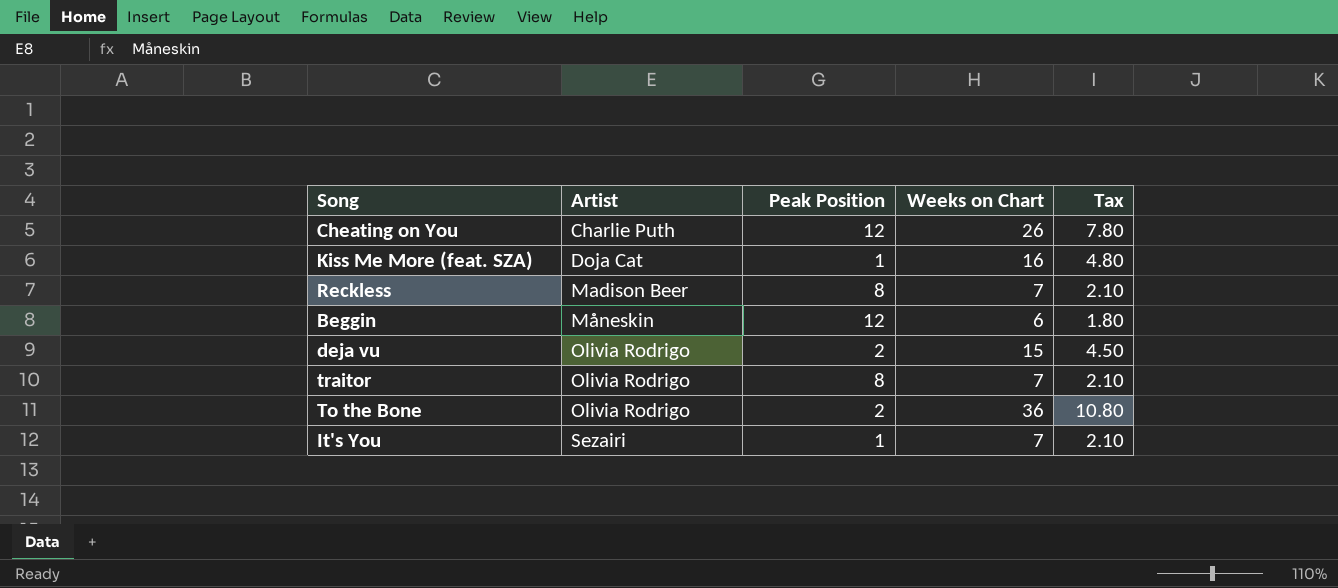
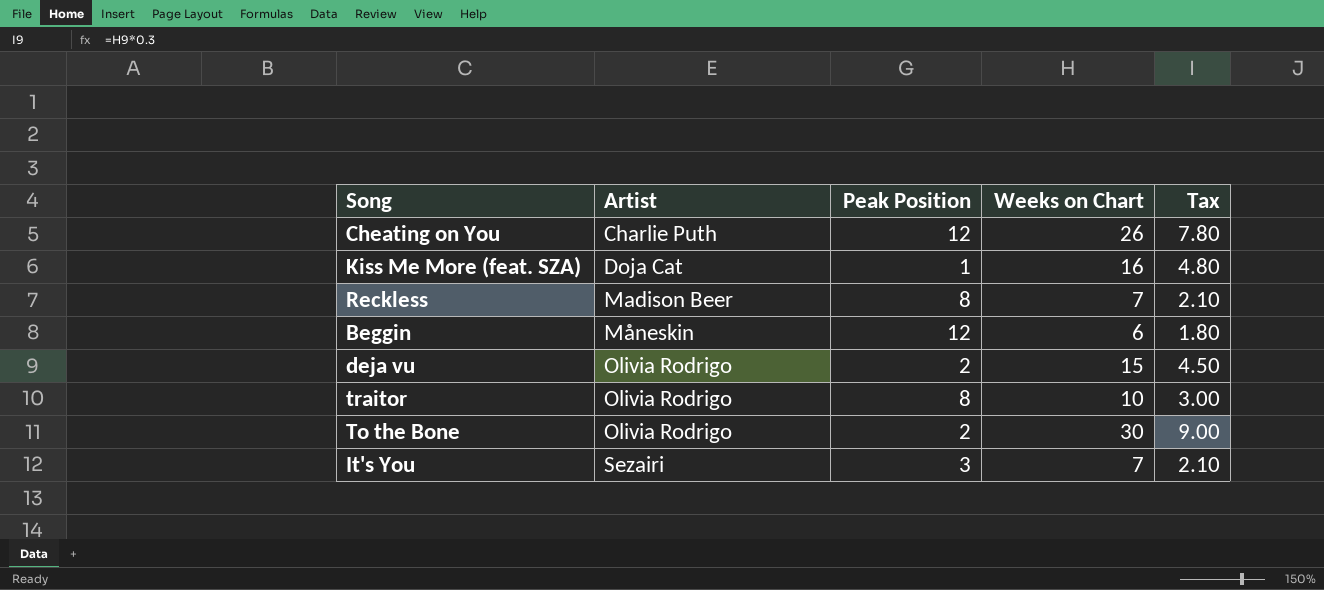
traitor | Weeks on Chart: 7 -> 10
traitor | Tax: 2.10 -> 3.00
To the Bone | Weeks on Chart: 36 -> 30
To the Bone | Tax: 10.80 -> 9.00
It's You | Peak Position: 1 -> 3

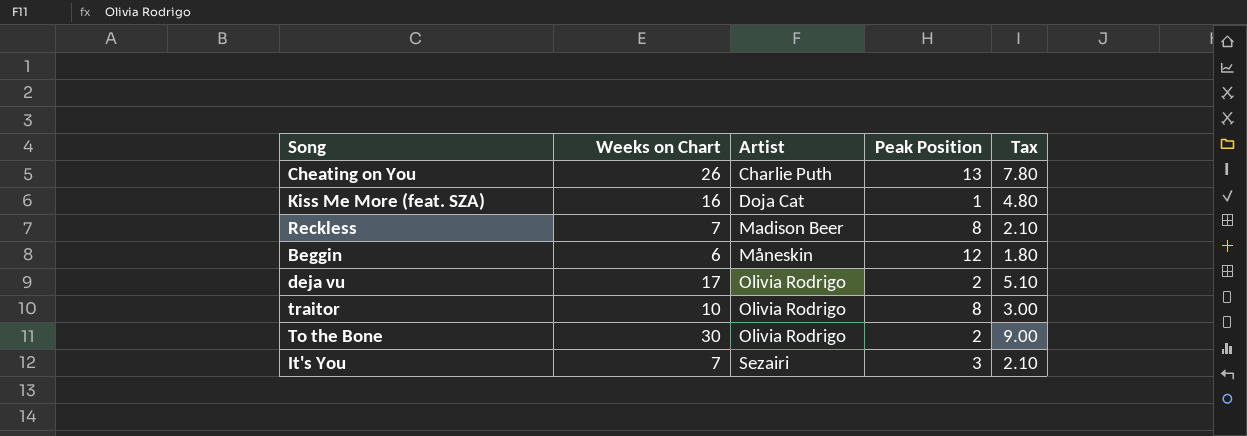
column Weeks on Chart | position: 4 -> 2
Cheating on You | Peak Position: 12 -> 13
deja vu | Weeks on Chart: 15 -> 17
deja vu | Tax: 4.50 -> 5.10

